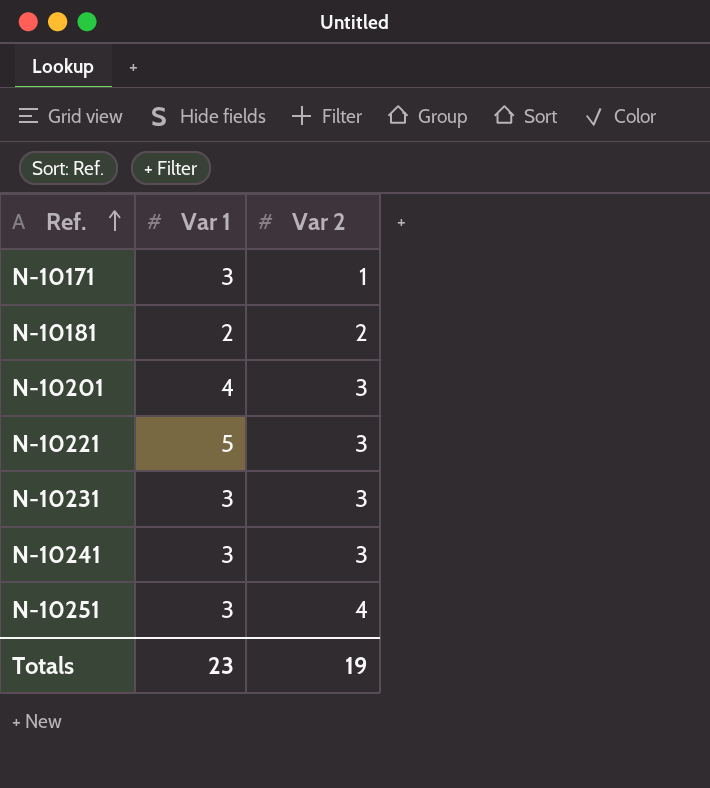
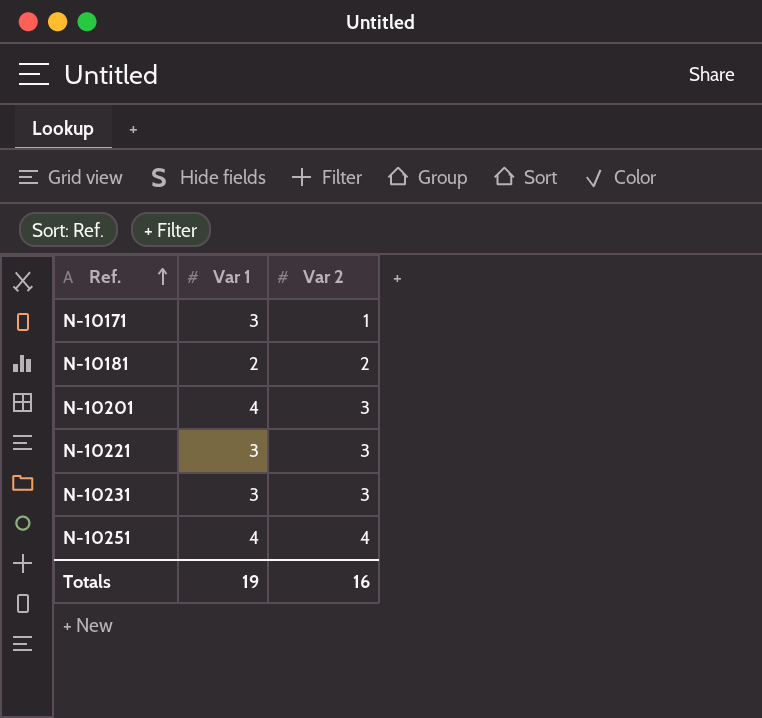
row N-10241: 3 | 3 -> none
N-10221 | Var 1: 5 -> 3
N-10251 | Var 1: 3 -> 4
Totals | Var 1: 23 -> 19
Totals | Var 2: 19 -> 16

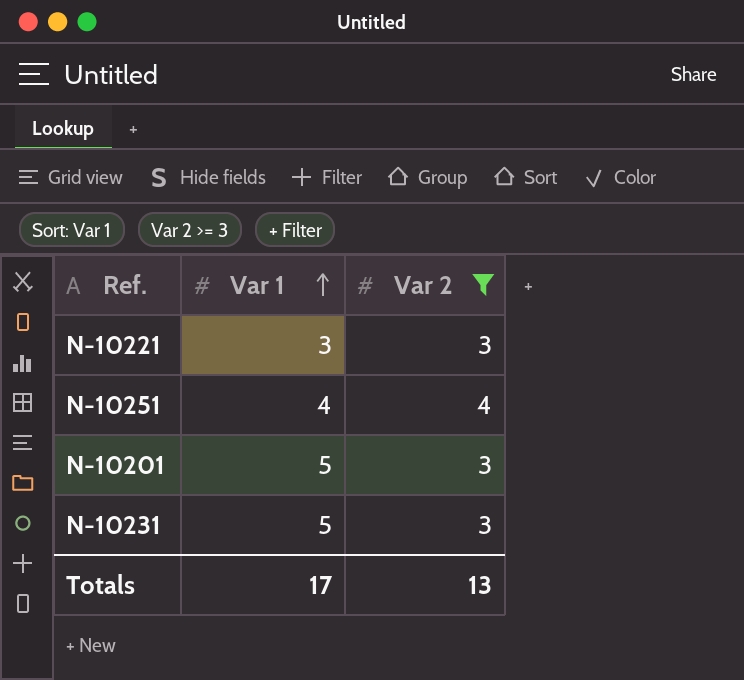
filter: none -> Var 2 >= 3
row order: Ref. ascending -> Var 1 ascending
N-10201 | Var 1: 4 -> 5
N-10231 | Var 1: 3 -> 5
Totals | Var 1: 19 -> 17
Totals | Var 2: 16 -> 13

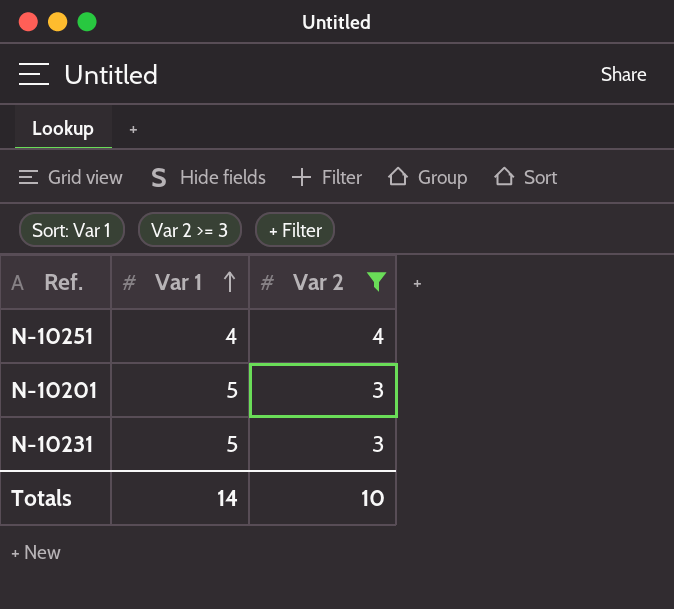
row N-10221: 3 | 3 -> none
Totals | Var 1: 17 -> 14
Totals | Var 2: 13 -> 10

